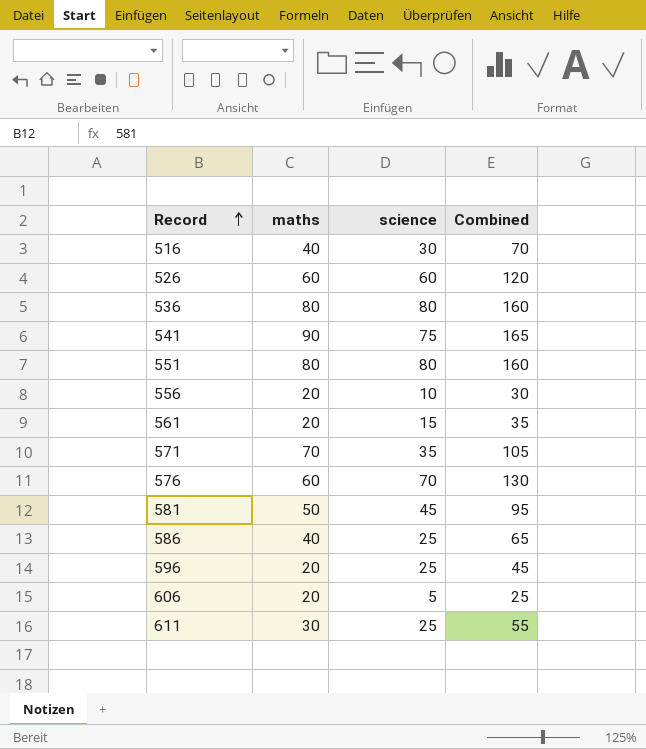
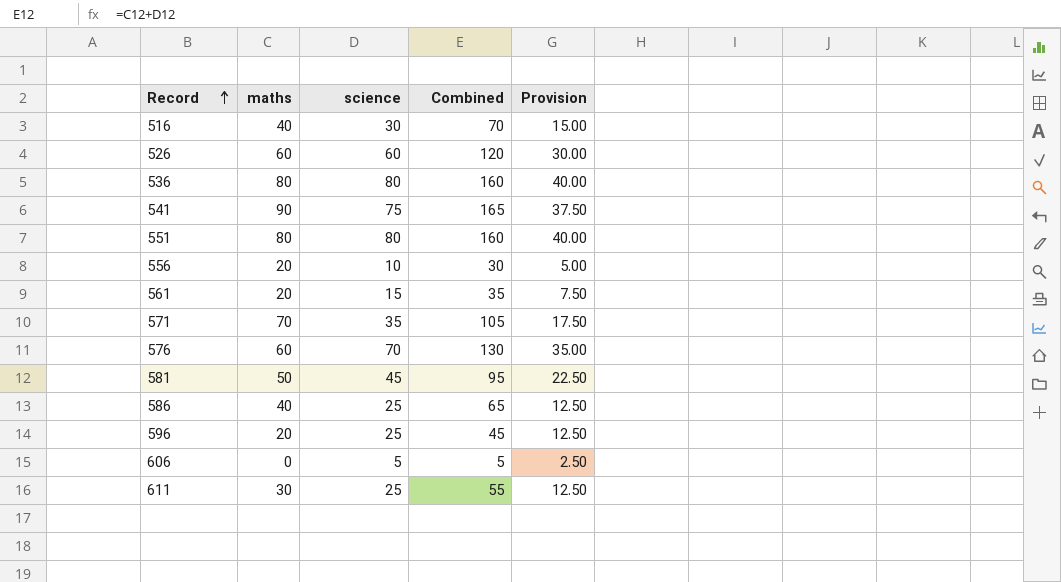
column Provision | formula: none -> [science] * 0.5
606 | maths: 20 -> 0
606 | Combined: 25 -> 5

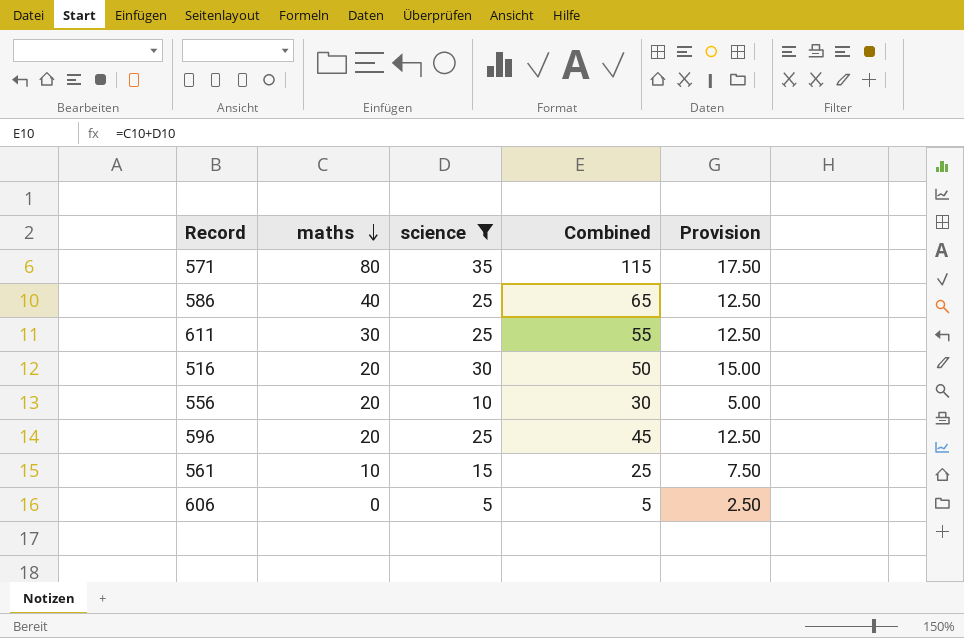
filter: none -> science <= 35
row order: Record ascending -> maths descending
571 | maths: 70 -> 80
571 | Combined: 105 -> 115
516 | maths: 40 -> 20
516 | Combined: 70 -> 50
561 | maths: 20 -> 10
561 | Combined: 35 -> 25

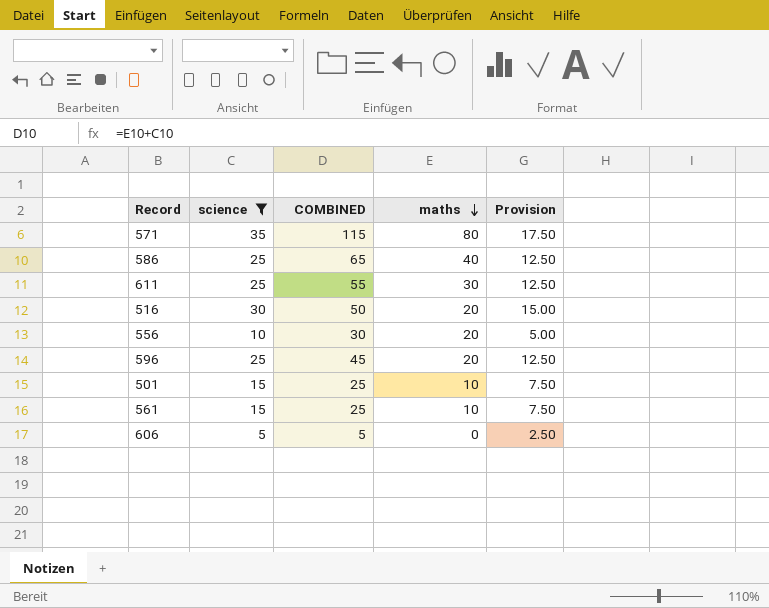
column name: Combined -> COMBINED
column maths | position: 2 -> 4
row 501: none -> 15 | 25 | 10 | 7.50

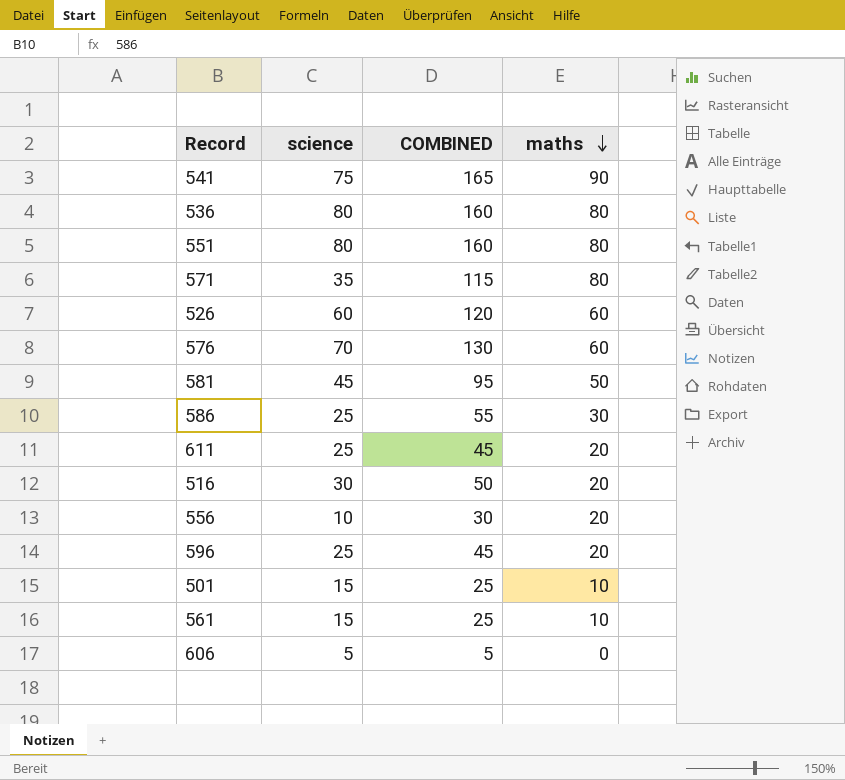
filter: science <= 35 -> none
column Provision | formula: [science] * 0.5 -> none
586 | COMBINED: 65 -> 55
586 | maths: 40 -> 30
611 | COMBINED: 55 -> 45
611 | maths: 30 -> 20

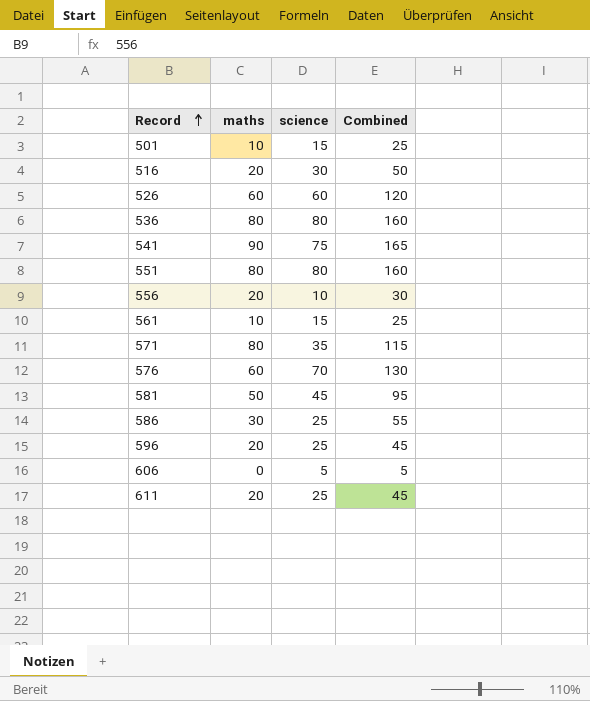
row order: maths descending -> Record ascending
column maths | position: 4 -> 2
column name: COMBINED -> Combined

